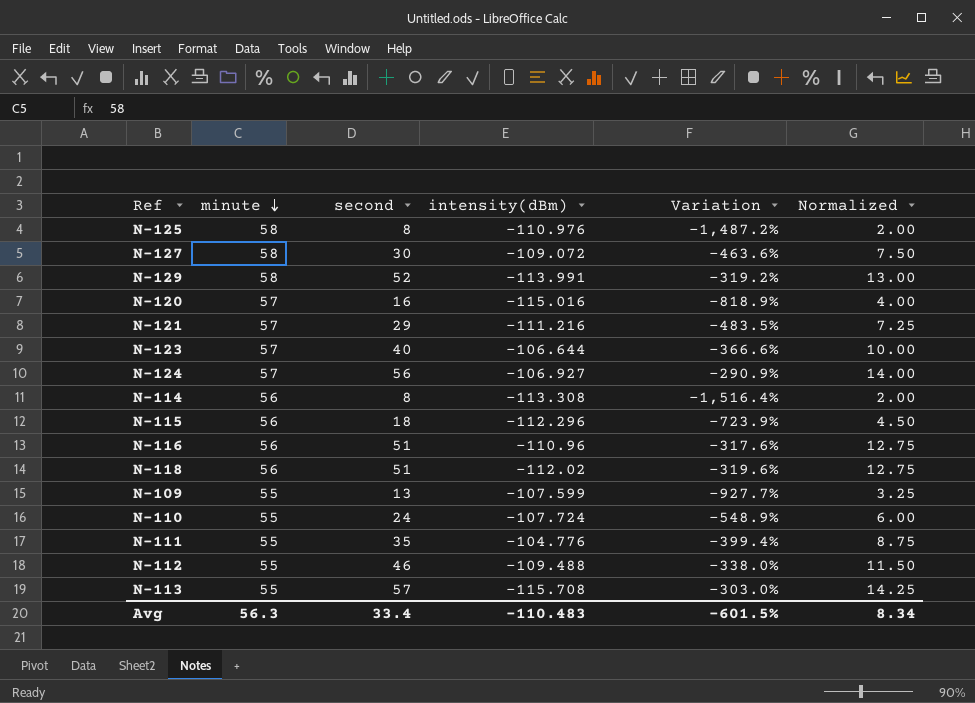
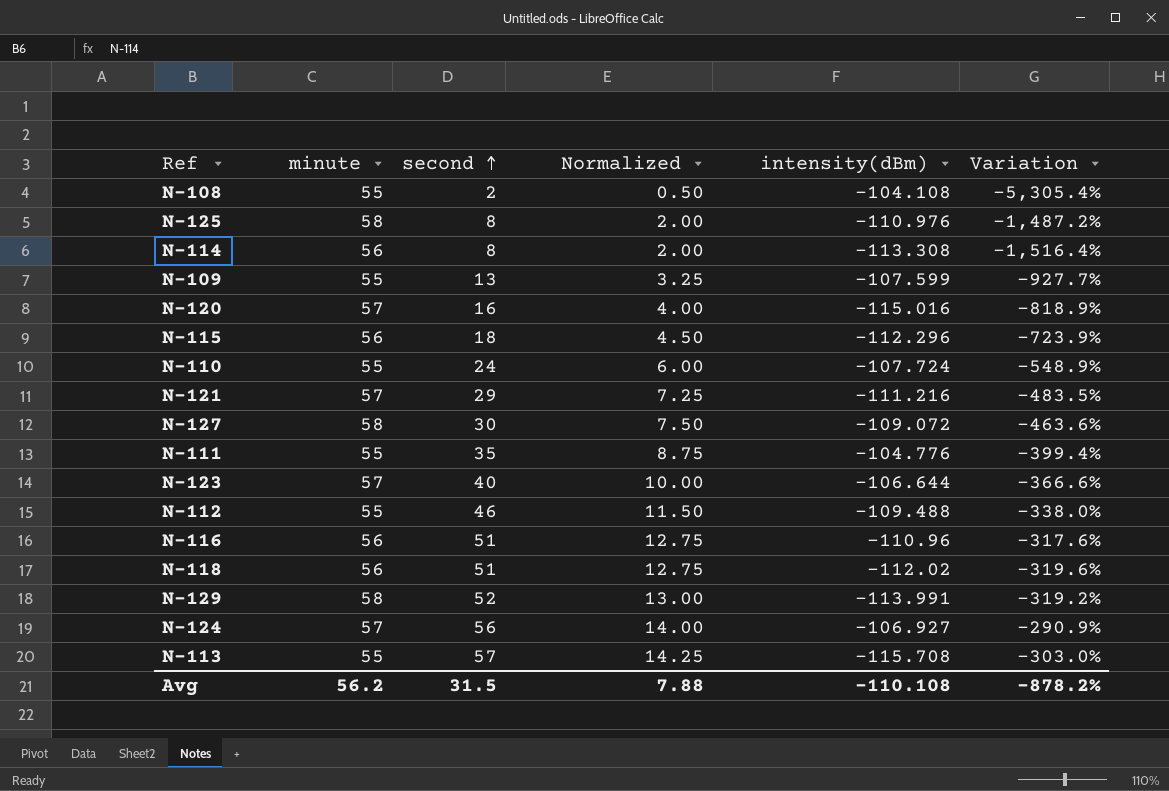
row order: minute descending -> second ascending
column Normalized | position: 6 -> 4
row N-108: none -> 55 | 2 | 0.50 | -104.108 | -5,305.4%
Avg | minute: 56.3 -> 56.2
Avg | second: 33.4 -> 31.5
Avg | Normalized: 8.34 -> 7.88
Avg | intensity(dBm): -110.483 -> -110.108
Avg | Variation: -601.5% -> -878.2%

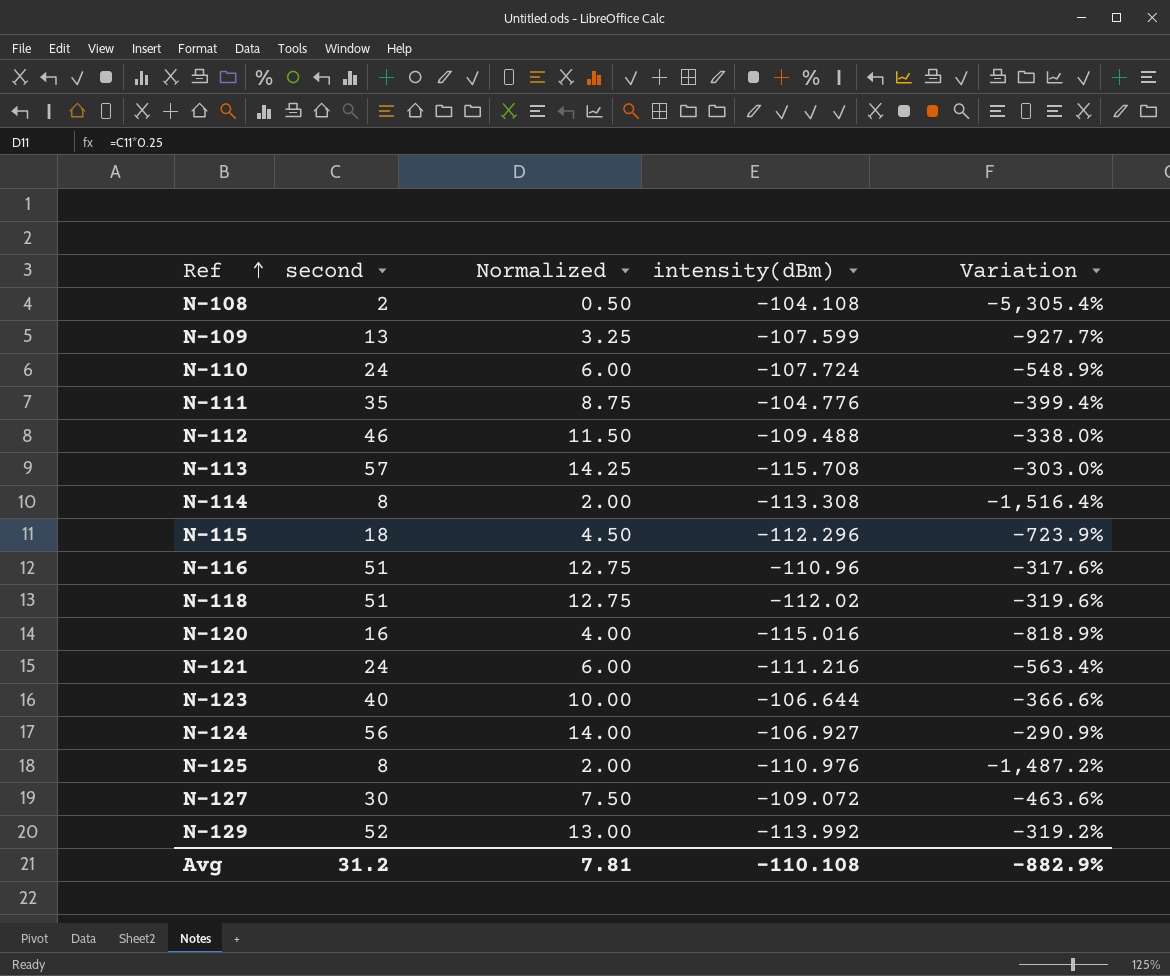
row order: second ascending -> Ref ascending
column minute | position: 2 -> none
N-121 | second: 29 -> 24
N-121 | Normalized: 7.25 -> 6.00
N-121 | Variation: -483.5% -> -563.4%
N-129 | intensity(dBm): -113.991 -> -113.992
Avg | second: 31.5 -> 31.2
Avg | Normalized: 7.88 -> 7.81
Avg | Variation: -878.2% -> -882.9%

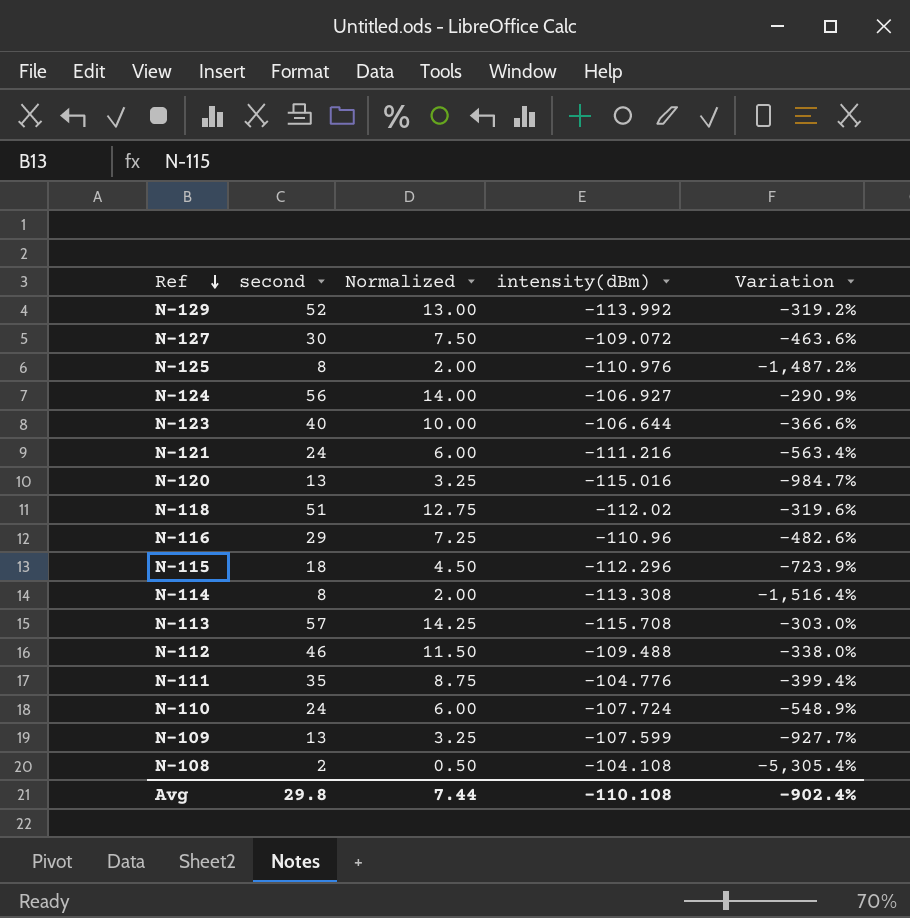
row order: Ref ascending -> Ref descending
N-120 | second: 16 -> 13
N-120 | Normalized: 4.00 -> 3.25
N-120 | Variation: -818.9% -> -984.7%
N-116 | second: 51 -> 29
N-116 | Normalized: 12.75 -> 7.25
N-116 | Variation: -317.6% -> -482.6%
Avg | second: 31.2 -> 29.8
Avg | Normalized: 7.81 -> 7.44
Avg | Variation: -882.9% -> -902.4%

